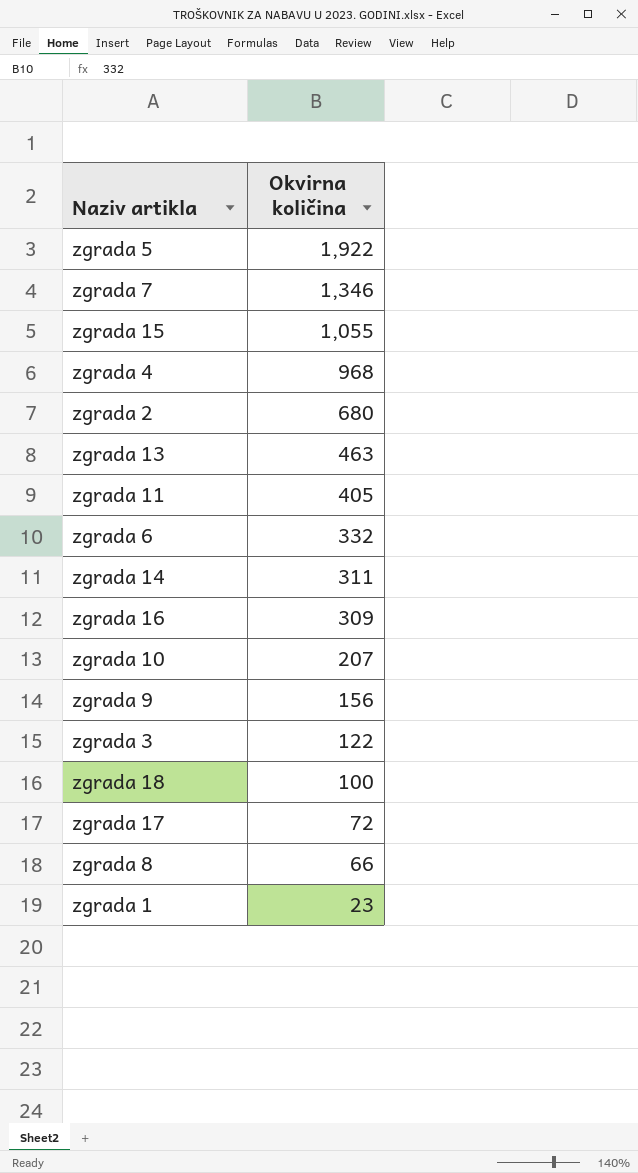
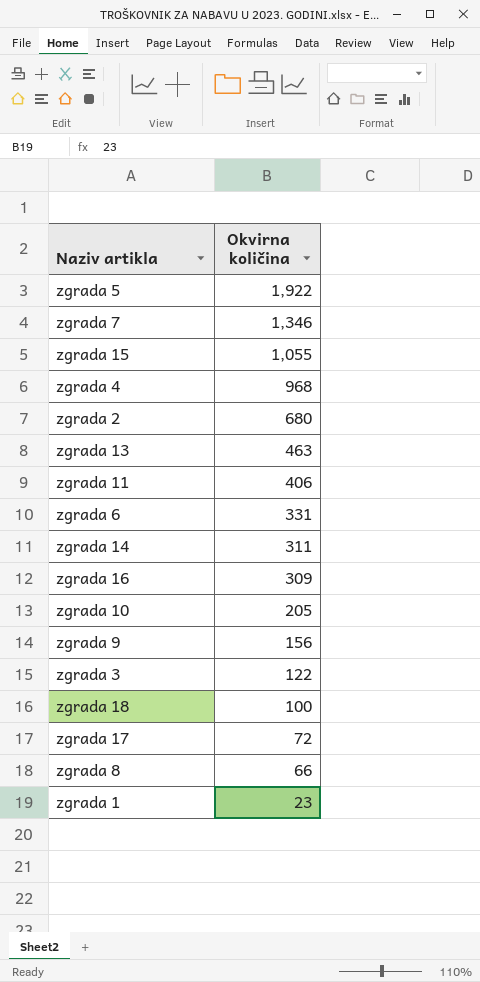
zgrada 11 | Okvirna količina: 405 -> 406
zgrada 6 | Okvirna količina: 332 -> 331
zgrada 10 | Okvirna količina: 207 -> 205

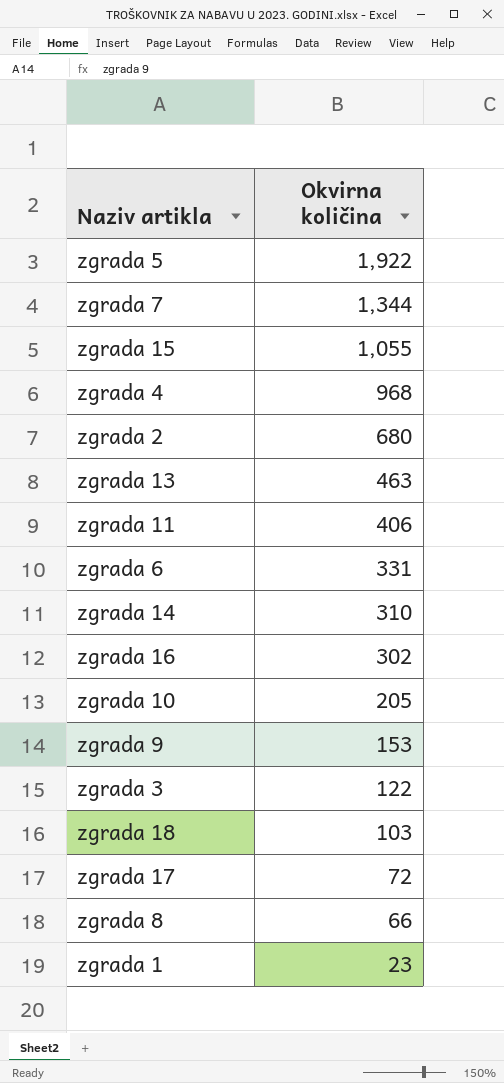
zgrada 7 | Okvirna količina: 1,346 -> 1,344
zgrada 14 | Okvirna količina: 311 -> 310
zgrada 16 | Okvirna količina: 309 -> 302
zgrada 9 | Okvirna količina: 156 -> 153
zgrada 18 | Okvirna količina: 100 -> 103

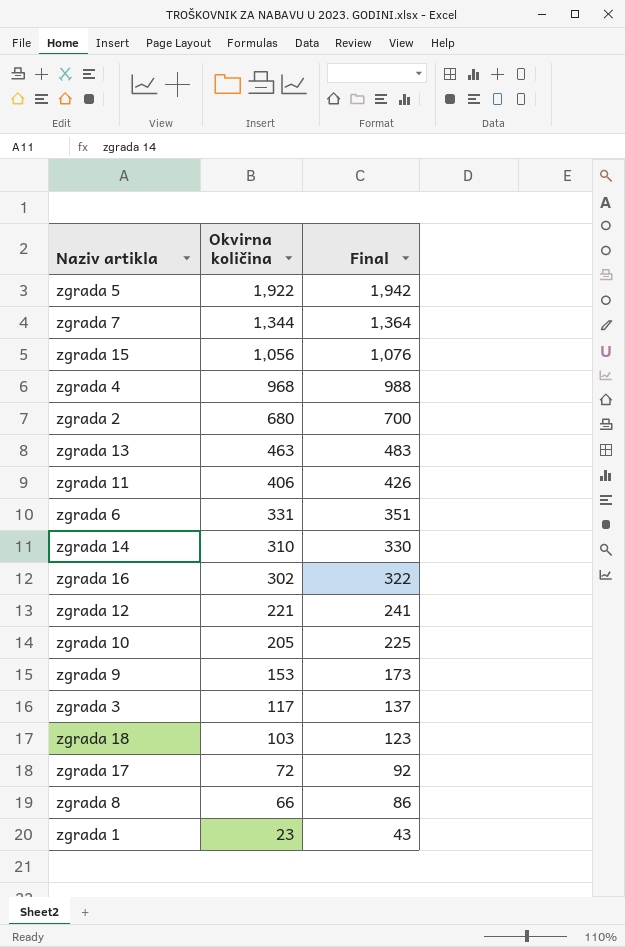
column Final | formula: none -> [Okvirna količina] + 20
zgrada 15 | Okvirna količina: 1,055 -> 1,056
row zgrada 12: none -> 221 | 241
zgrada 3 | Okvirna količina: 122 -> 117

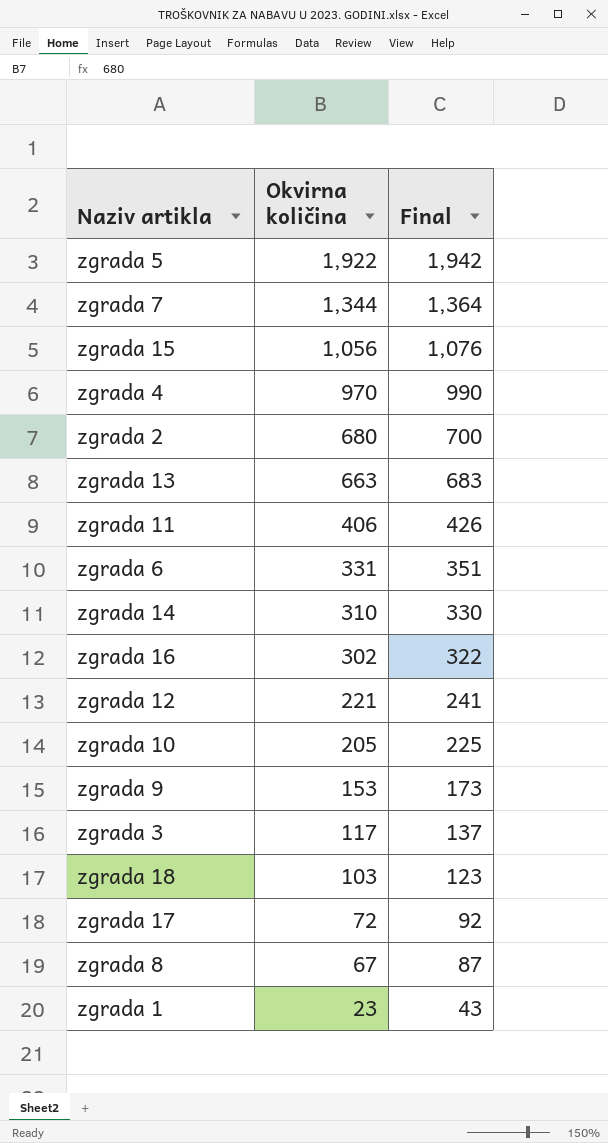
zgrada 4 | Okvirna količina: 968 -> 970
zgrada 4 | Final: 988 -> 990
zgrada 13 | Okvirna količina: 463 -> 663
zgrada 13 | Final: 483 -> 683
zgrada 8 | Okvirna količina: 66 -> 67
zgrada 8 | Final: 86 -> 87

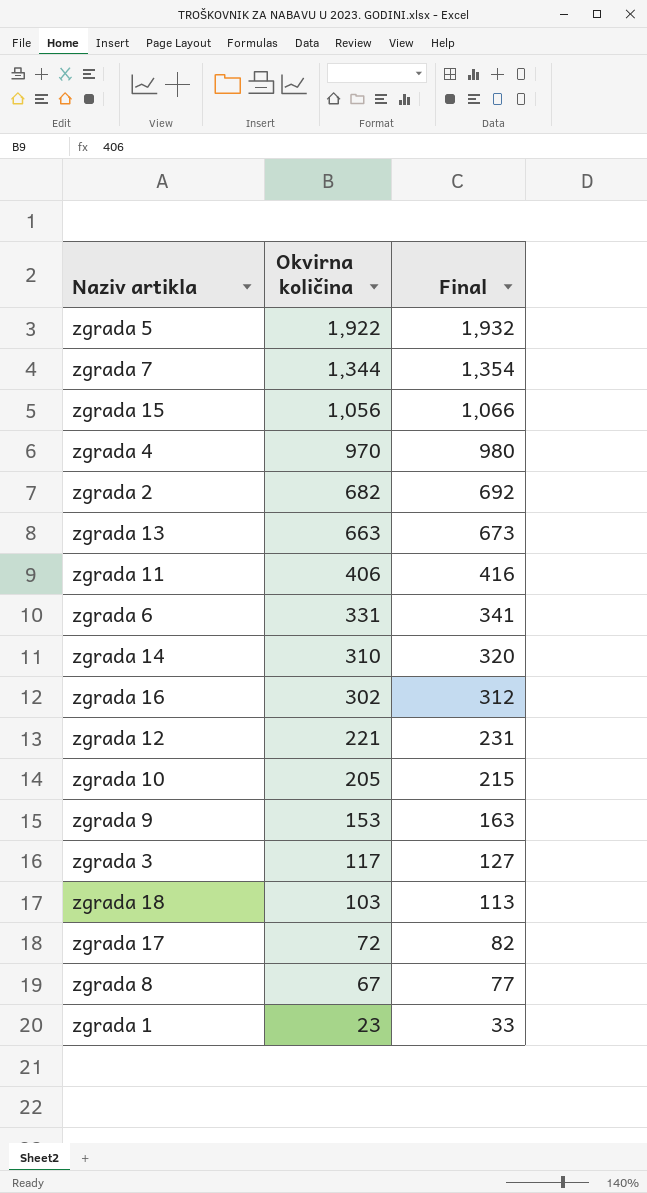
column Final | formula: [Okvirna količina] + 20 -> [Okvirna količina] + 10
zgrada 2 | Okvirna količina: 680 -> 682

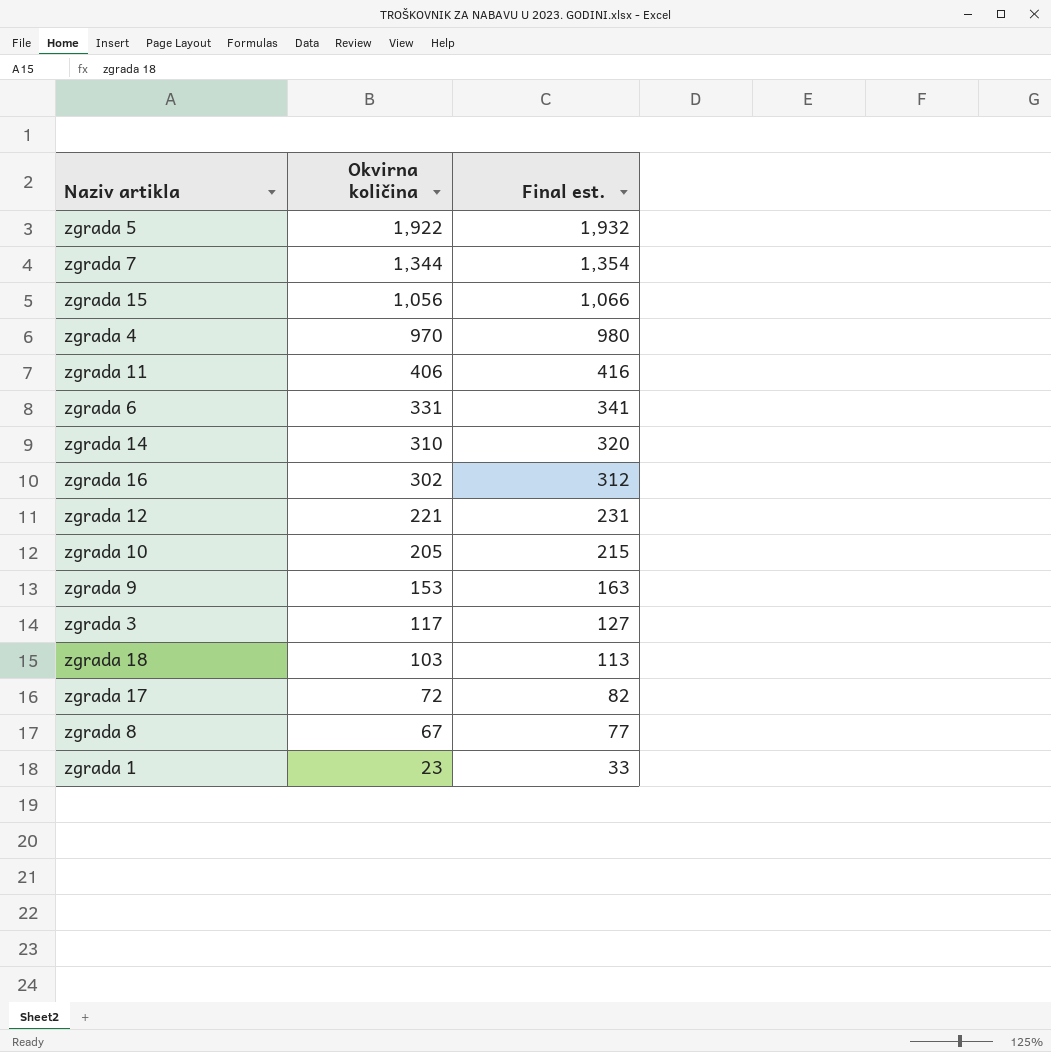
column name: Final -> Final est.
row zgrada 2: 682 | 692 -> none
row zgrada 13: 663 | 673 -> none

